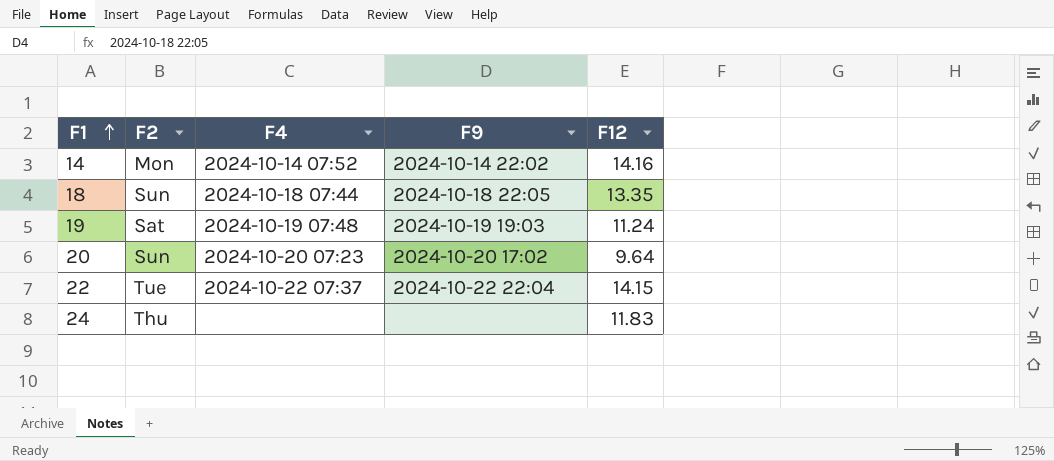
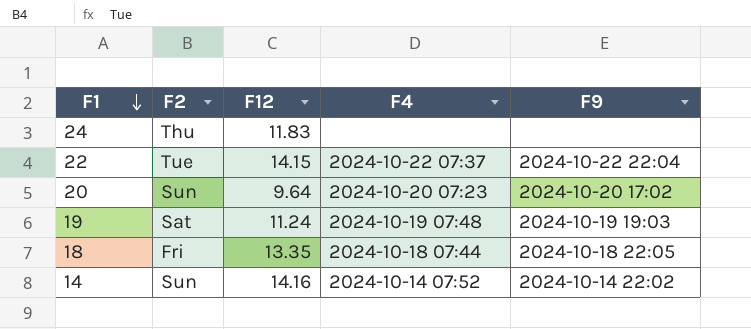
row order: F1 ascending -> F1 descending
column F12 | position: 5 -> 3
18 | F2: Sun -> Fri
14 | F2: Mon -> Sun

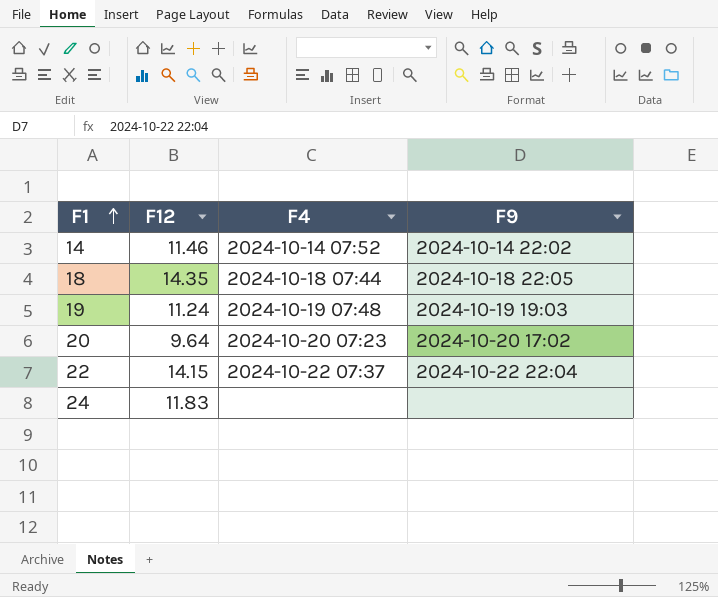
row order: F1 descending -> F1 ascending
column F2 | position: 2 -> none
14 | F12: 14.16 -> 11.46
18 | F12: 13.35 -> 14.35

